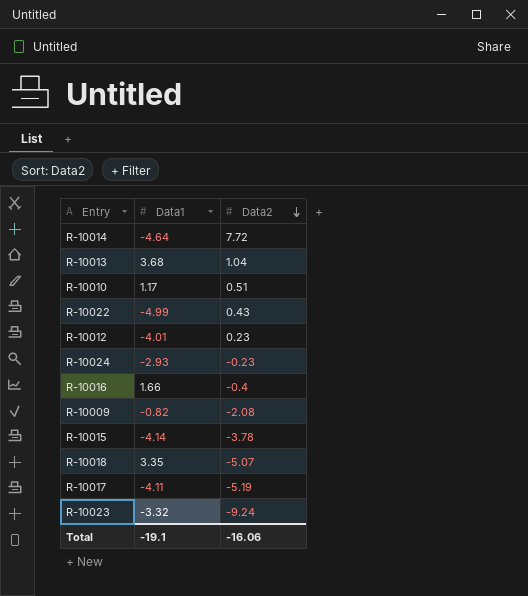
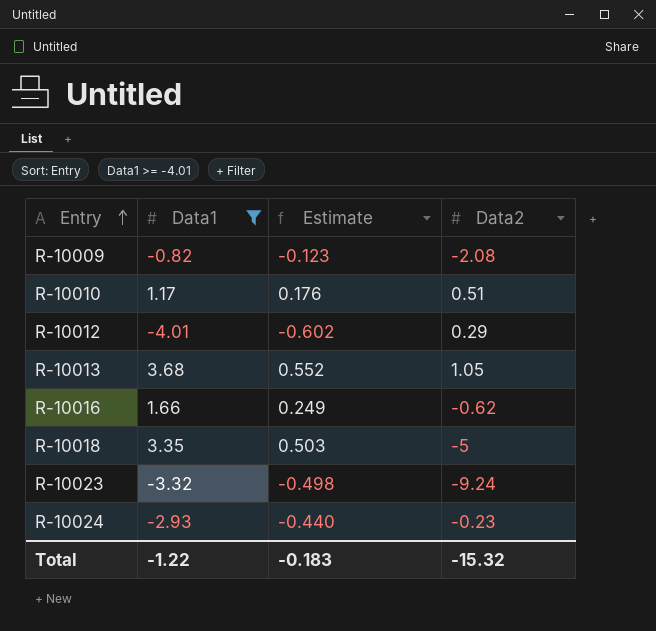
filter: none -> Data1 >= -4.01
row order: Data2 descending -> Entry ascending
column Estimate | formula: none -> [Data1] * 0.15
R-10012 | Data2: 0.23 -> 0.29
R-10013 | Data2: 1.04 -> 1.05
R-10016 | Data2: -0.4 -> -0.62
R-10018 | Data2: -5.07 -> -5
Total | Data1: -19.1 -> -1.22
Total | Data2: -16.06 -> -15.32

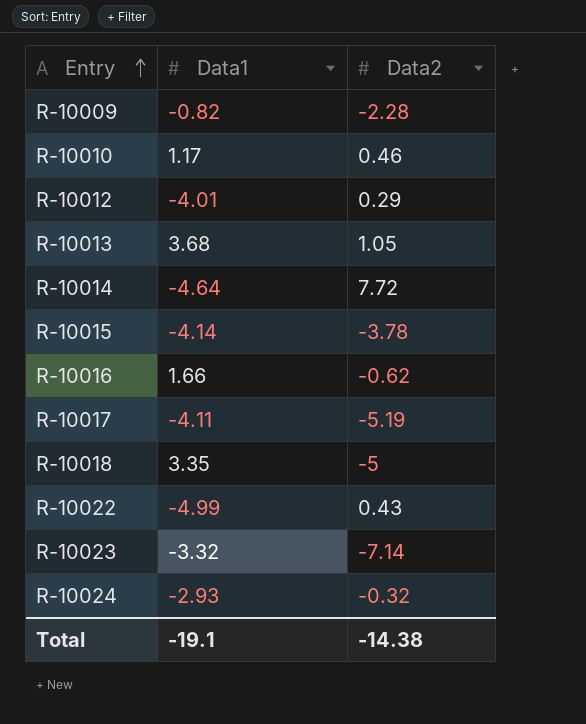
filter: Data1 >= -4.01 -> none
column Estimate | formula: [Data1] * 0.15 -> none
R-10009 | Data2: -2.08 -> -2.28
R-10010 | Data2: 0.51 -> 0.46
R-10023 | Data2: -9.24 -> -7.14
R-10024 | Data2: -0.23 -> -0.32
Total | Data1: -1.22 -> -19.1
Total | Data2: -15.32 -> -14.38

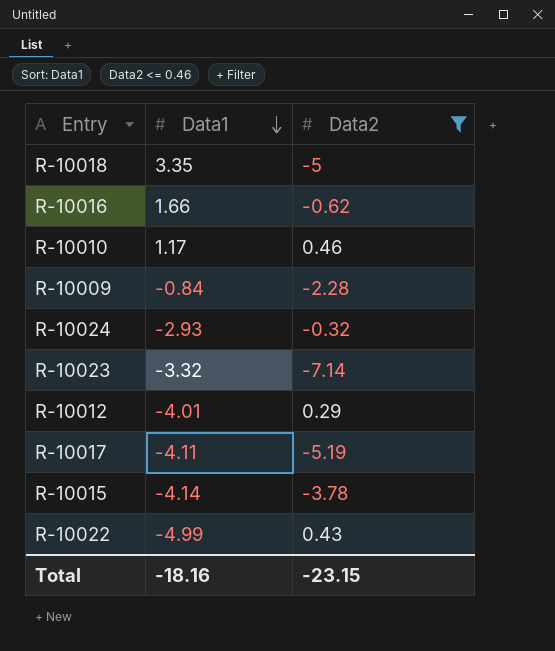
filter: none -> Data2 <= 0.46
row order: Entry ascending -> Data1 descending
R-10009 | Data1: -0.82 -> -0.84
Total | Data1: -19.1 -> -18.16
Total | Data2: -14.38 -> -23.15

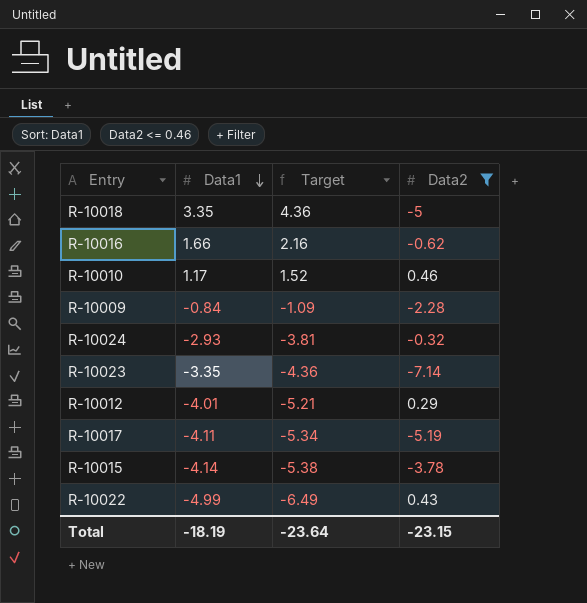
column Target | formula: none -> [Data1] * 1.3
R-10023 | Data1: -3.32 -> -3.35
Total | Data1: -18.16 -> -18.19

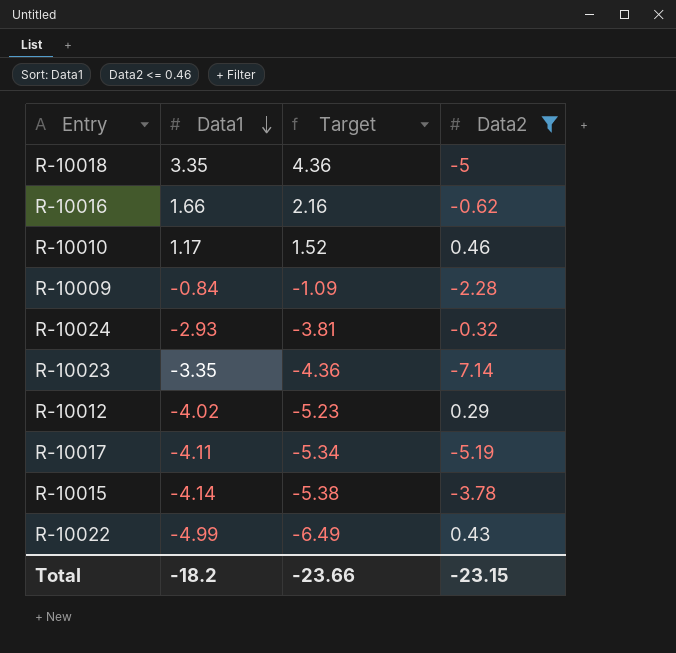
R-10012 | Data1: -4.01 -> -4.02
R-10012 | Target: -5.21 -> -5.23
Total | Data1: -18.19 -> -18.2
Total | Target: -23.64 -> -23.66

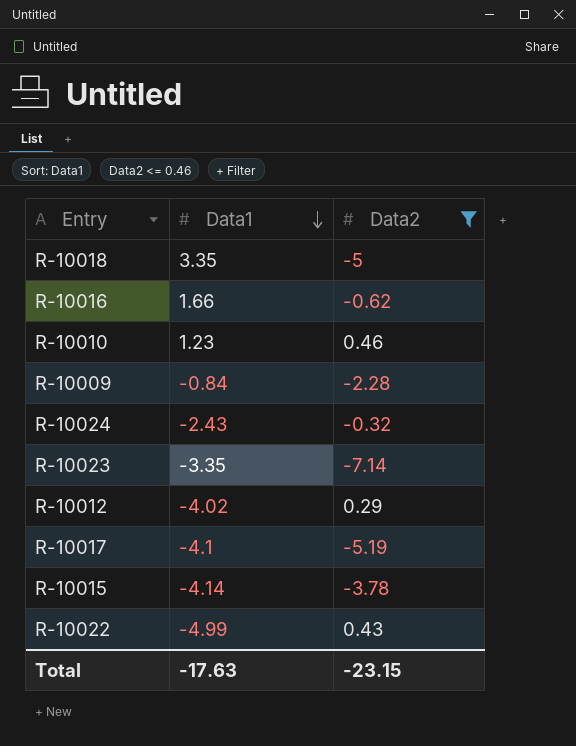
column Target | formula: [Data1] * 1.3 -> none
R-10010 | Data1: 1.17 -> 1.23
R-10024 | Data1: -2.93 -> -2.43
R-10017 | Data1: -4.11 -> -4.1
Total | Data1: -18.2 -> -17.63

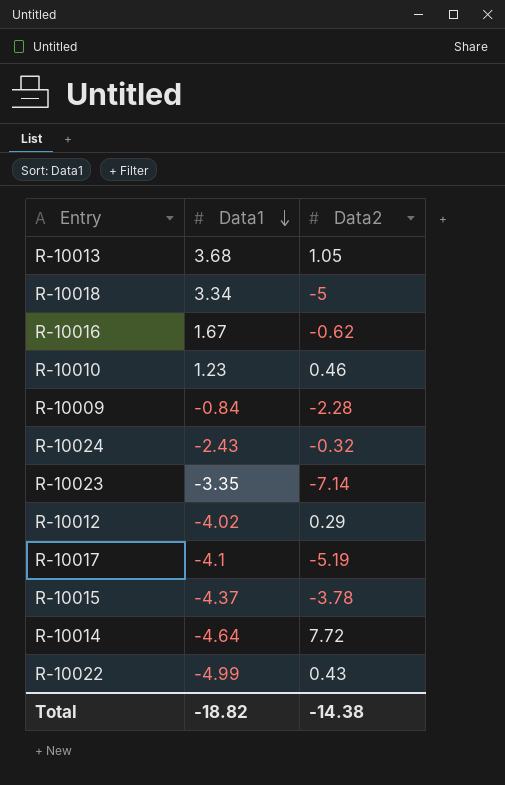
filter: Data2 <= 0.46 -> none
R-10018 | Data1: 3.35 -> 3.34
R-10016 | Data1: 1.66 -> 1.67
R-10015 | Data1: -4.14 -> -4.37
Total | Data1: -17.63 -> -18.82
Total | Data2: -23.15 -> -14.38

